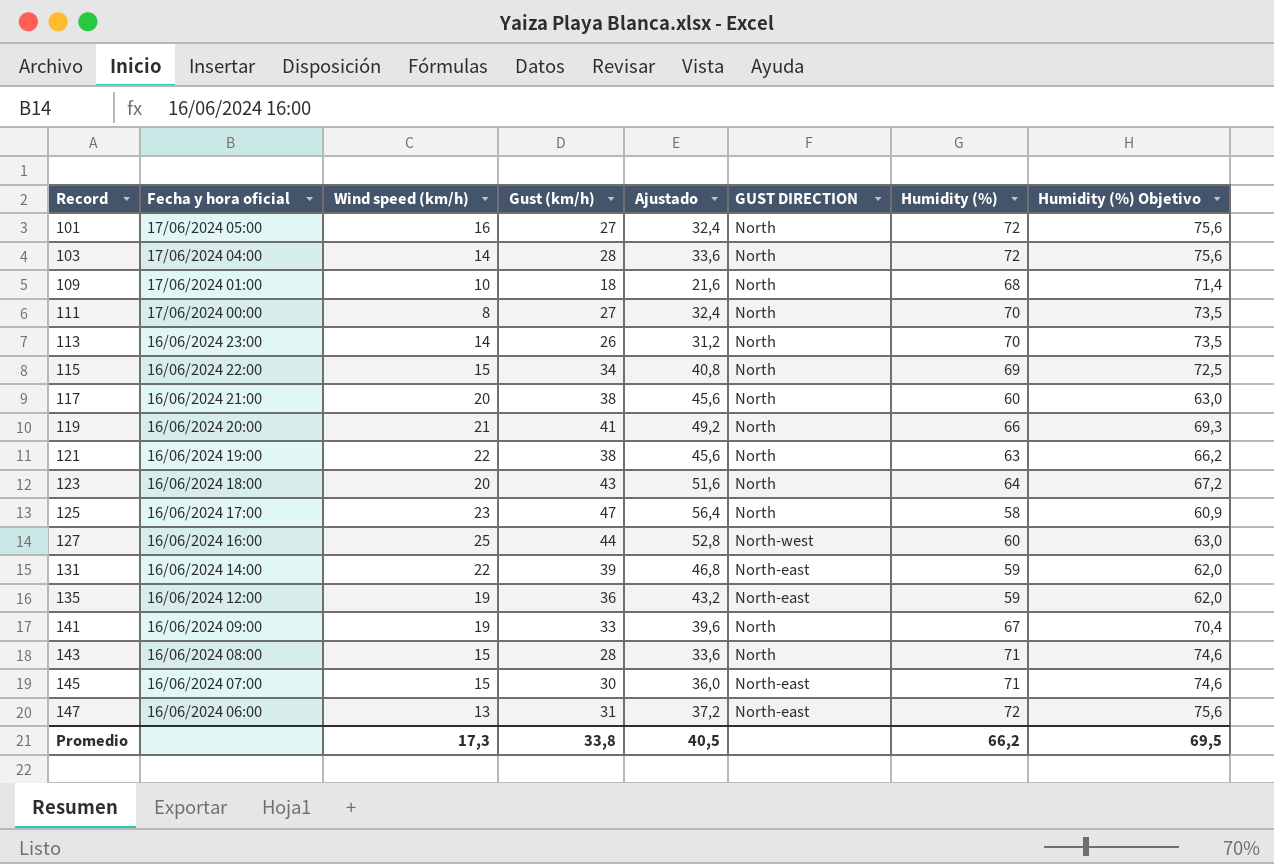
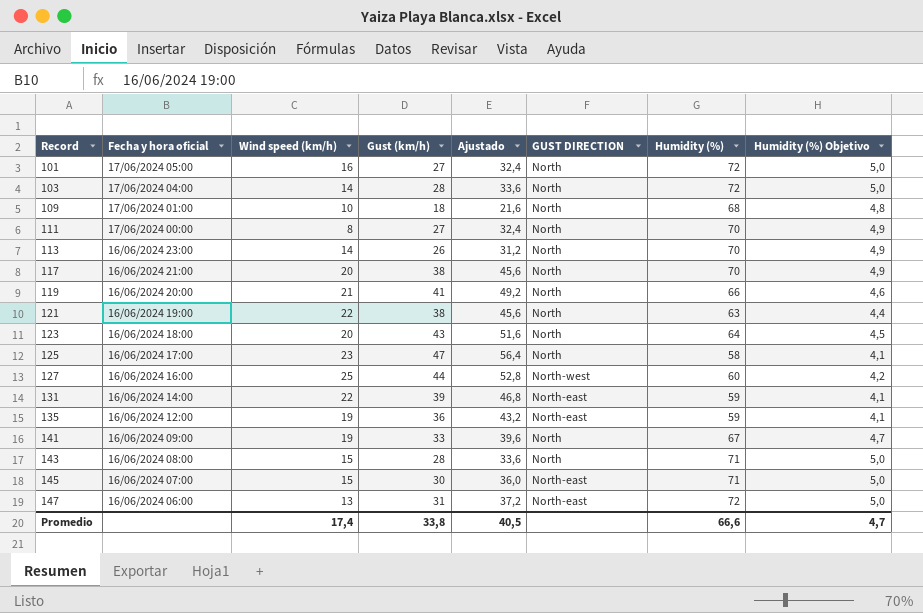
column Humidity (%) Objetivo | formula: [Humidity (%)] * 1,05 -> [Humidity (%)] * 0,07
row 115: 16/06/2024 22:00 | 15 | 34 | 40,8 | North | 69 | 72,5 -> none
117 | Humidity (%): 60 -> 70
Promedio | Wind speed (km/h): 17,3 -> 17,4
Promedio | Humidity (%): 66,2 -> 66,6
Promedio | Humidity (%) Objetivo: 69,5 -> 4,7

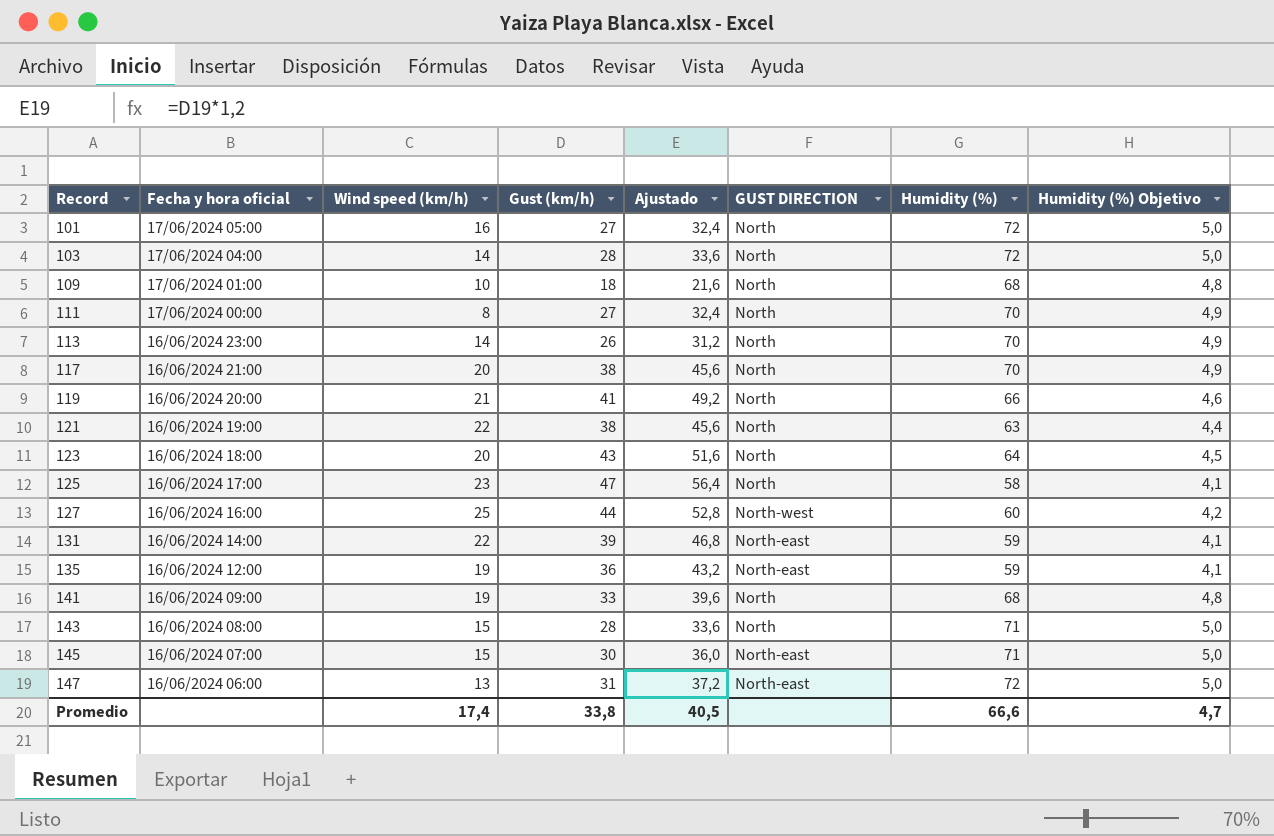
141 | Humidity (%): 67 -> 68
141 | Humidity (%) Objetivo: 4,7 -> 4,8

